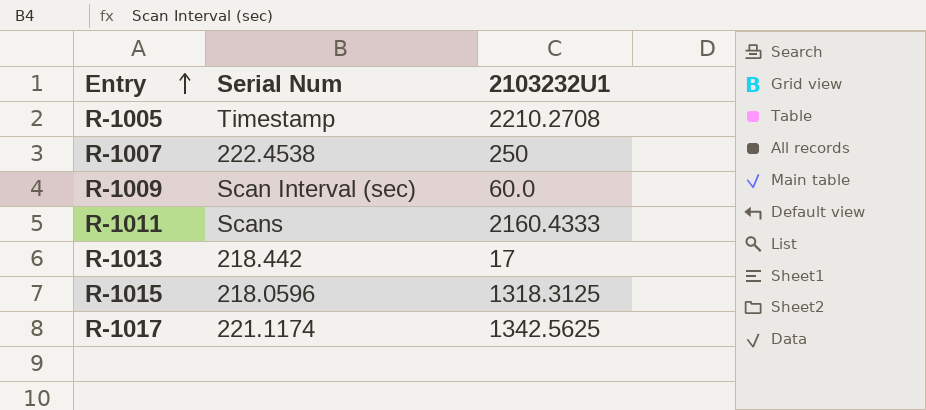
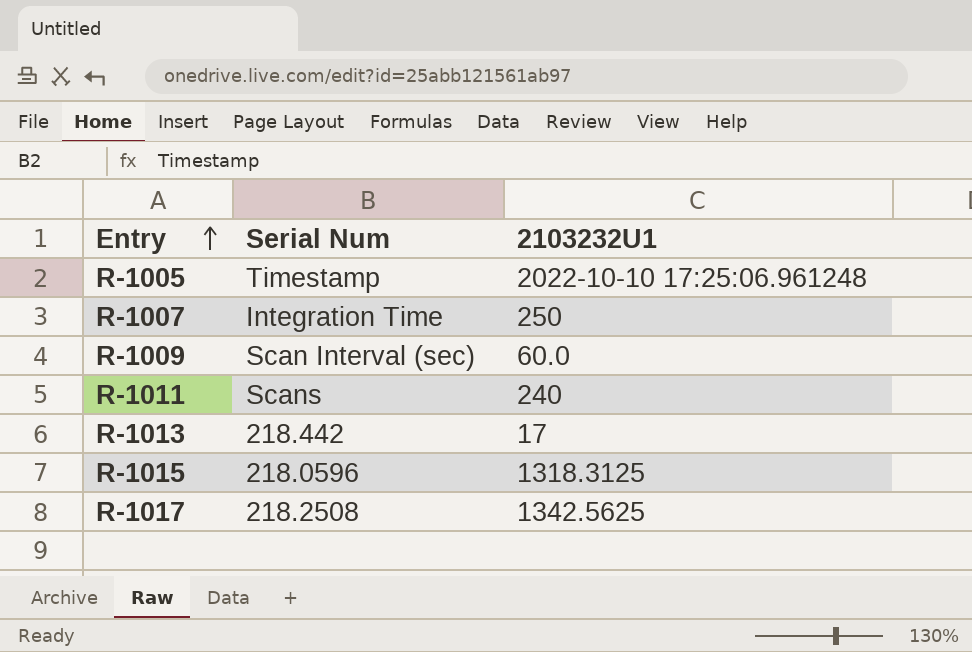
R-1005 | 2103232U1: 2210.2708 -> 2022-10-10 17:25:06.961248
R-1007 | Serial Num: 222.4538 -> Integration Time
R-1011 | 2103232U1: 2160.4333 -> 240
R-1017 | Serial Num: 221.1174 -> 218.2508

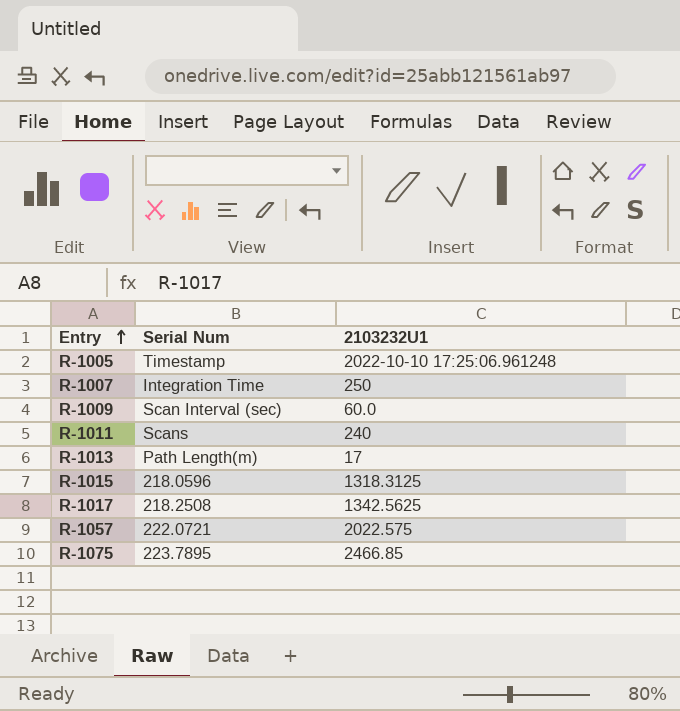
R-1013 | Serial Num: 218.442 -> Path Length(m)
row R-1057: none -> 222.0721 | 2022.575
row R-1075: none -> 223.7895 | 2466.85

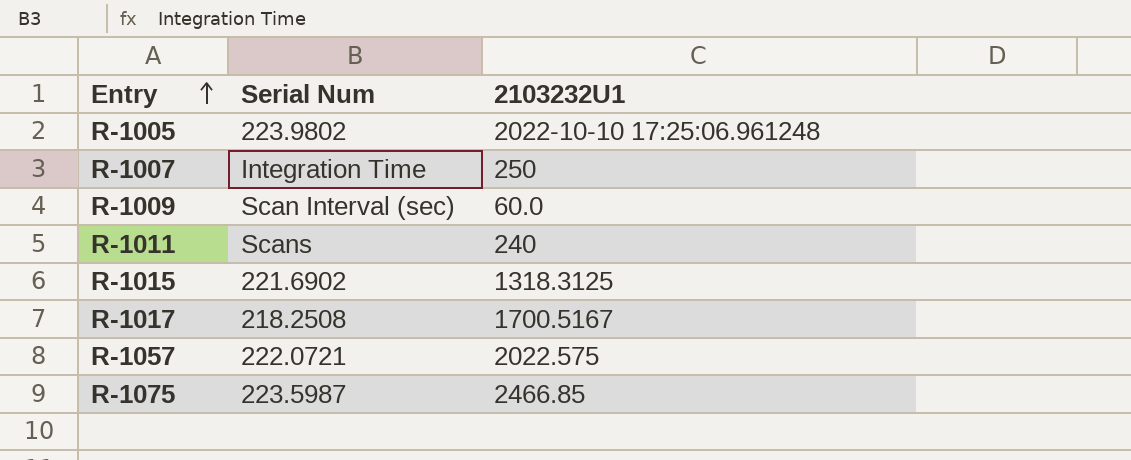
row R-1013: Path Length(m) | 17 -> none
R-1005 | Serial Num: Timestamp -> 223.9802
R-1015 | Serial Num: 218.0596 -> 221.6902
R-1017 | 2103232U1: 1342.5625 -> 1700.5167
R-1075 | Serial Num: 223.7895 -> 223.5987

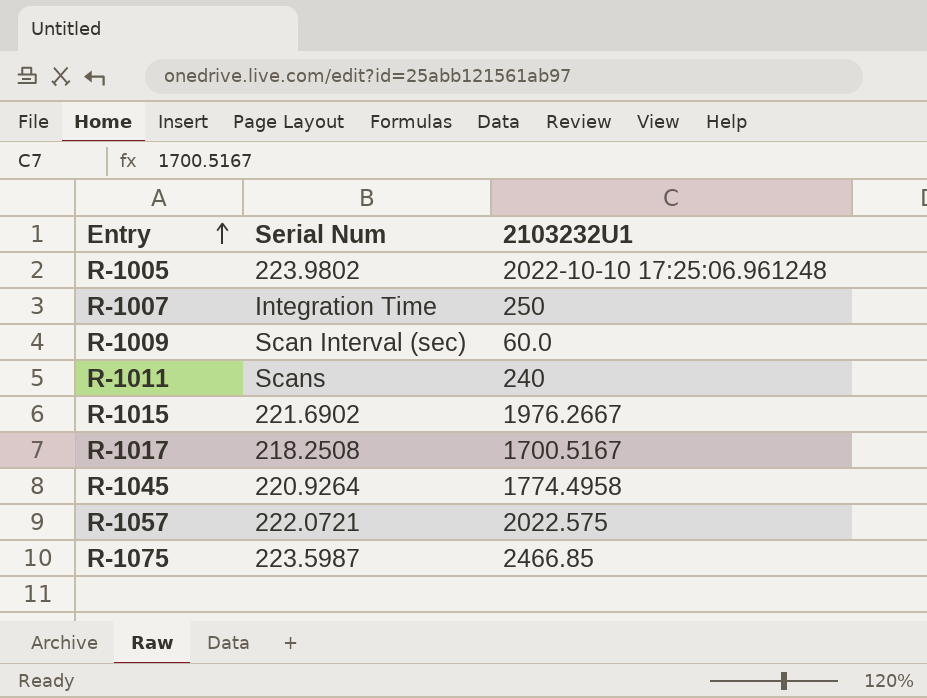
R-1015 | 2103232U1: 1318.3125 -> 1976.2667
row R-1045: none -> 220.9264 | 1774.4958

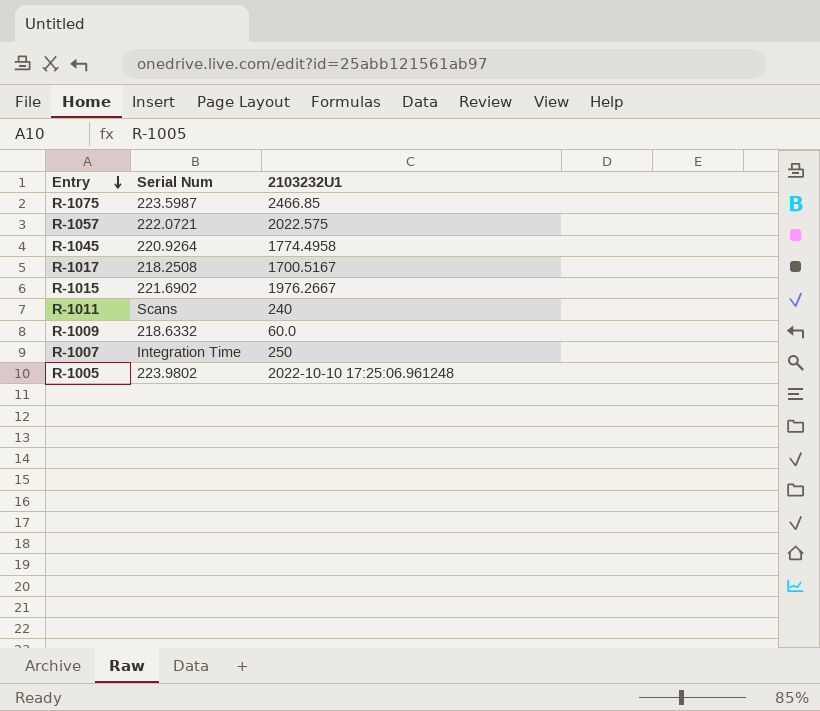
row order: Entry ascending -> Entry descending
R-1009 | Serial Num: Scan Interval (sec) -> 218.6332

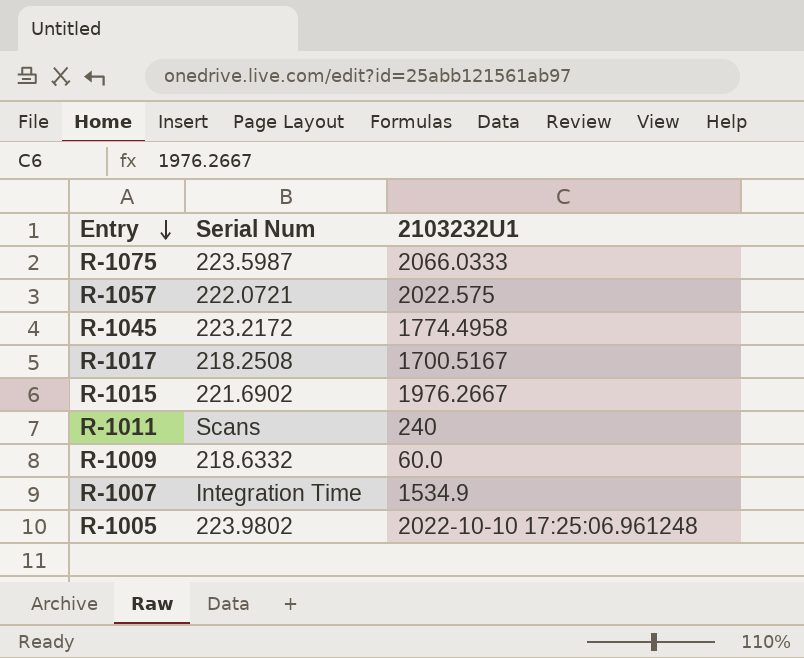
R-1075 | 2103232U1: 2466.85 -> 2066.0333
R-1045 | Serial Num: 220.9264 -> 223.2172
R-1007 | 2103232U1: 250 -> 1534.9

